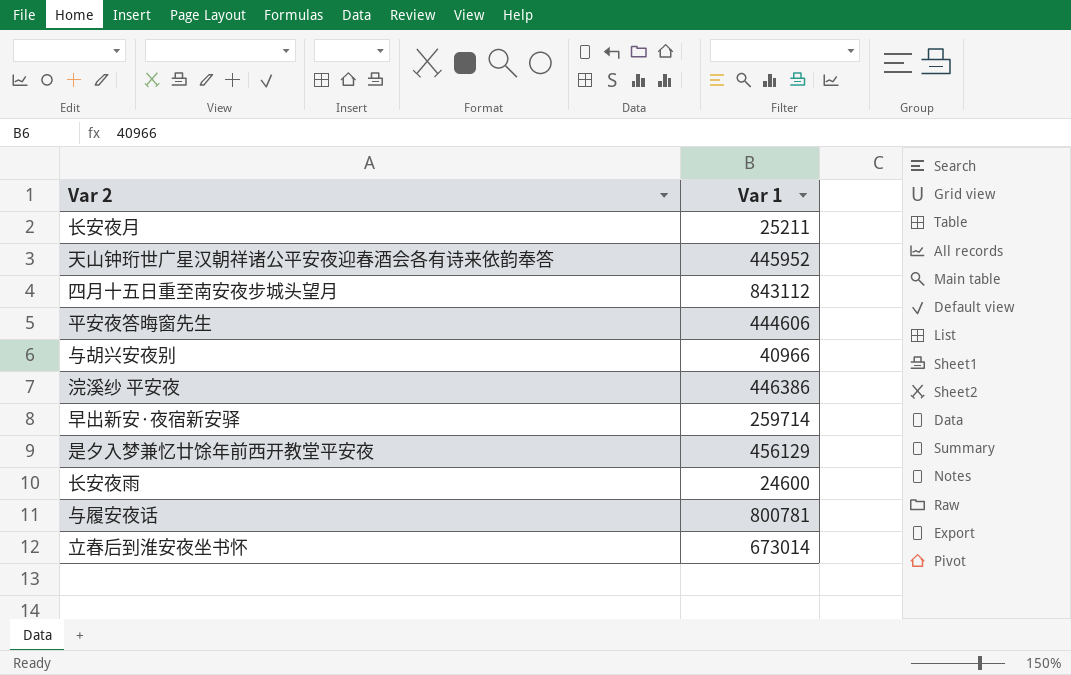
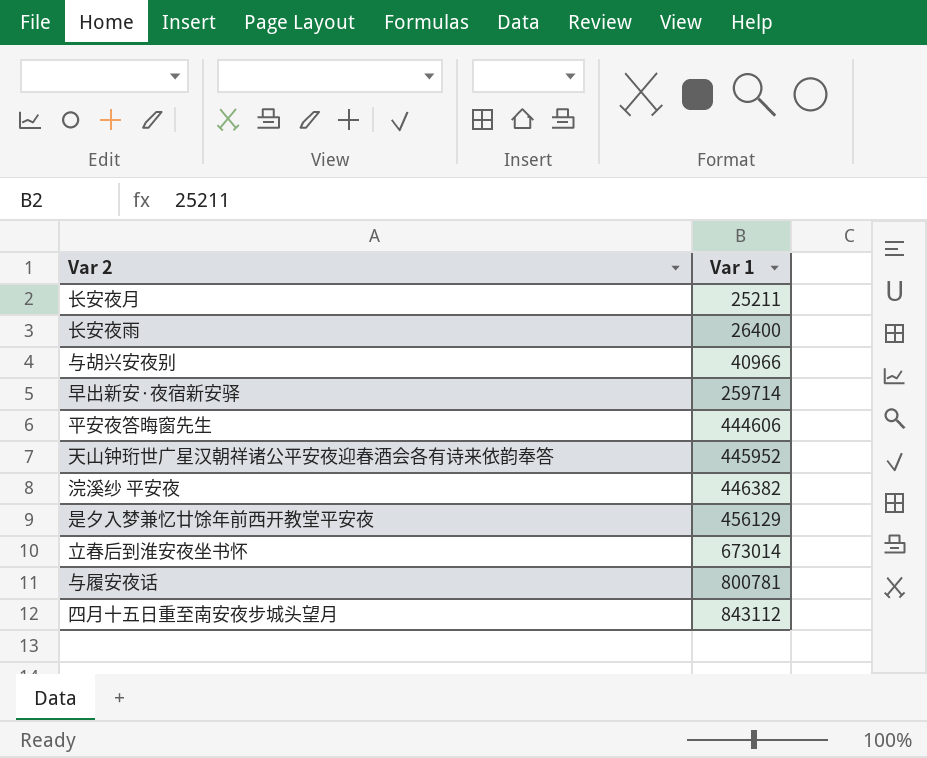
row order: none -> Var 1 ascending
长安夜雨 | Var 1: 24600 -> 26400
浣溪纱 平安夜 | Var 1: 446386 -> 446382

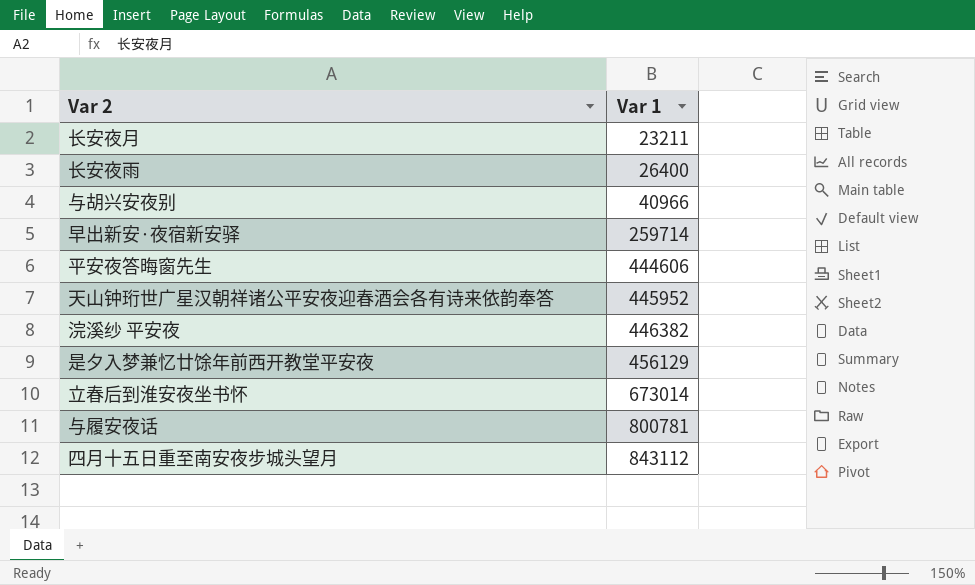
长安夜月 | Var 1: 25211 -> 23211

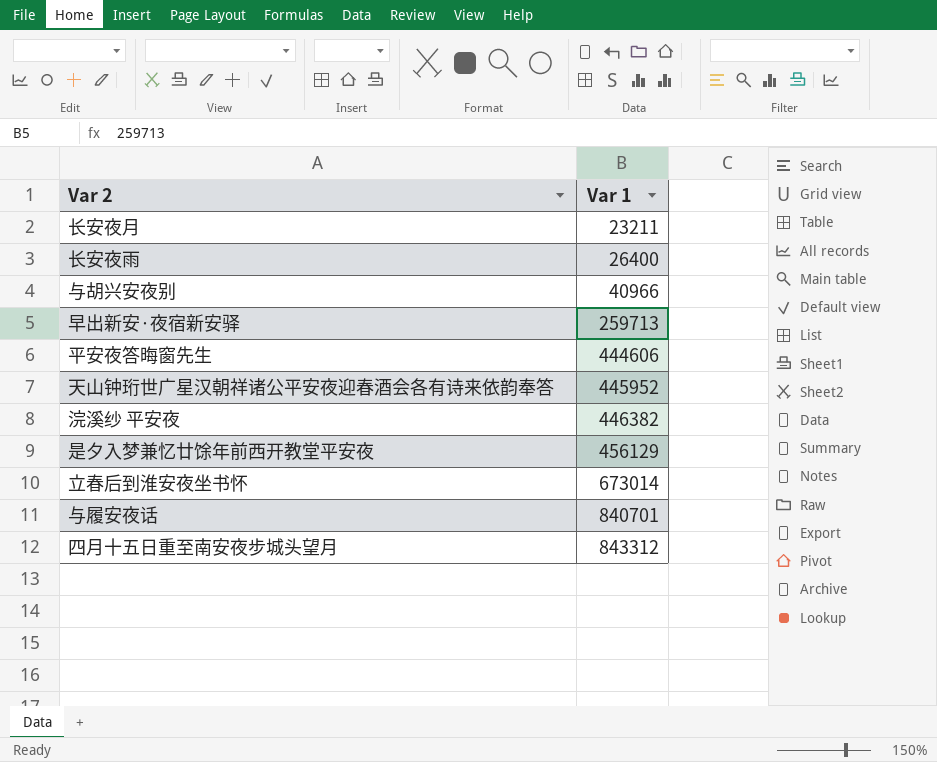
早出新安·夜宿新安驿 | Var 1: 259714 -> 259713
与履安夜话 | Var 1: 800781 -> 840701
四月十五日重至南安夜步城头望月 | Var 1: 843112 -> 843312

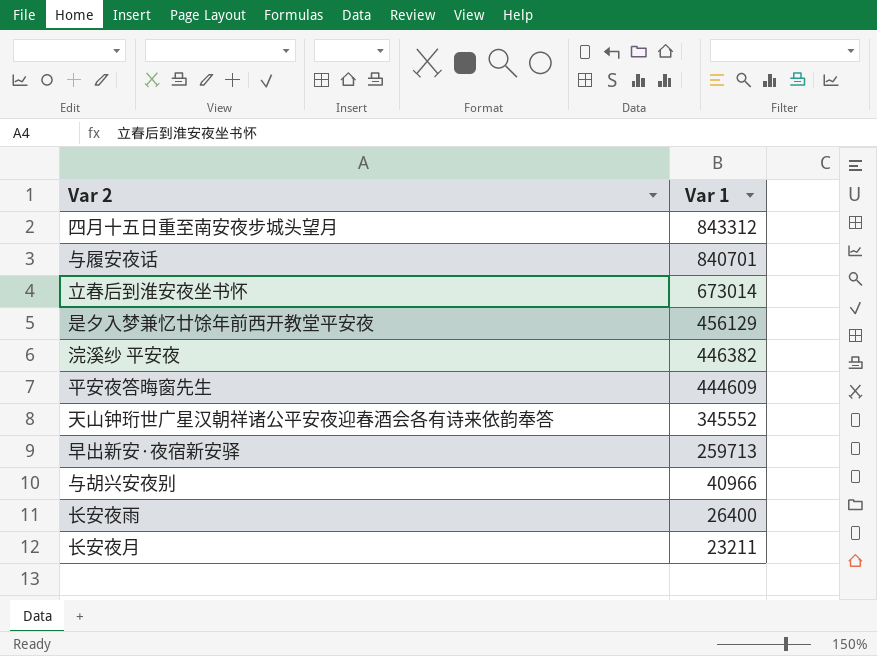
row order: Var 1 ascending -> Var 1 descending
平安夜答晦窗先生 | Var 1: 444606 -> 444609
天山钟珩世广星汉朝祥诸公平安夜迎春酒会各有诗来依韵奉答 | Var 1: 445952 -> 345552

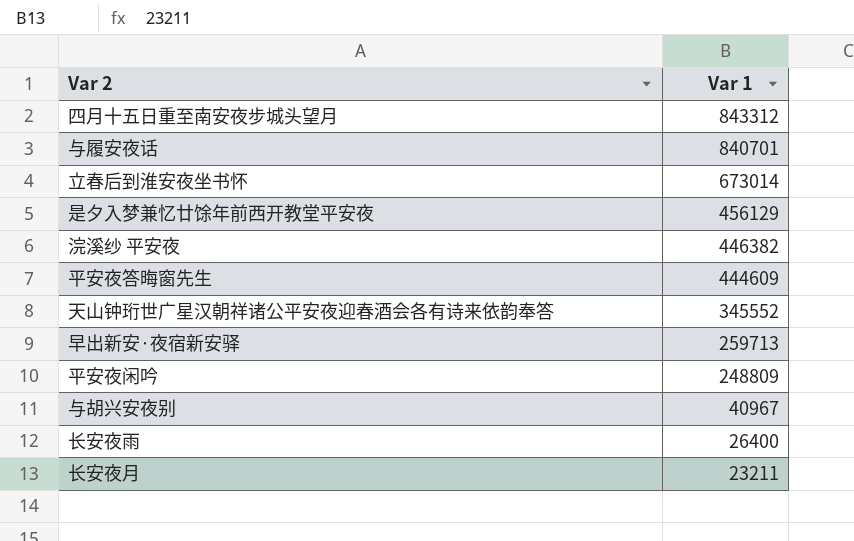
row 平安夜闲吟: none -> 248809
与胡兴安夜别 | Var 1: 40966 -> 40967

